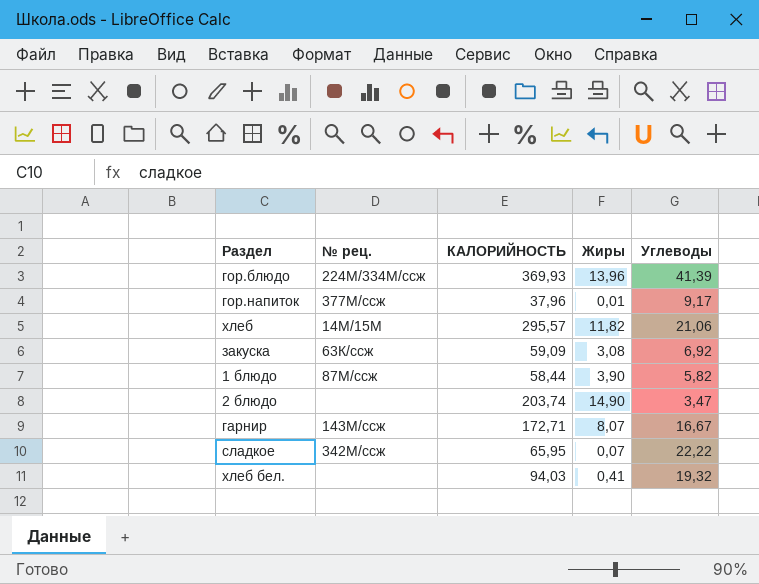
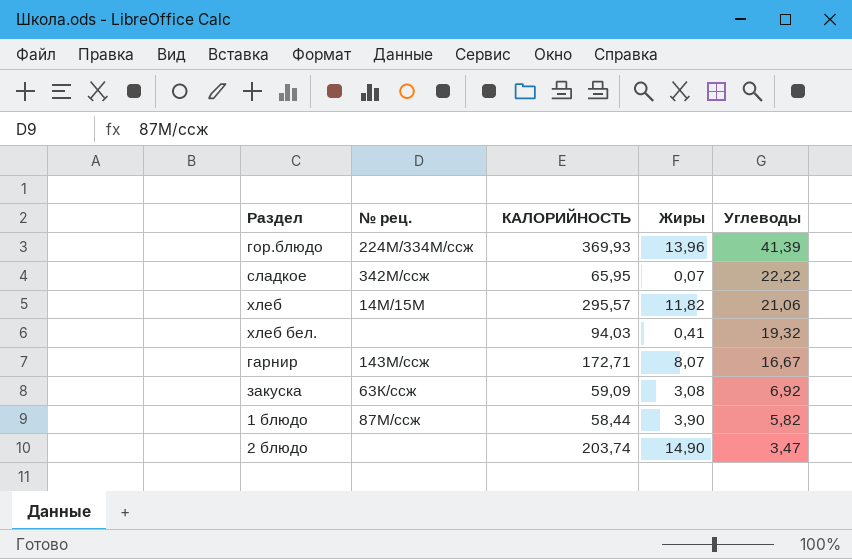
row order: none -> Углеводы descending
row гор.напиток: 377М/ссж | 37,96 | 0,01 | 9,17 -> none

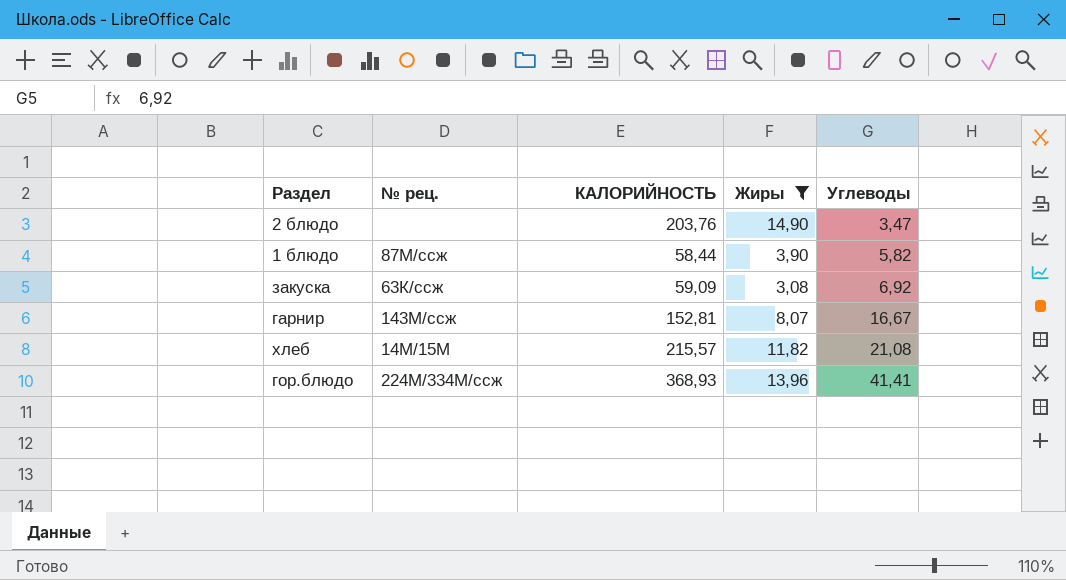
filter: none -> Жиры >= 3,08
row order: Углеводы descending -> Углеводы ascending
2 блюдо | КАЛОРИЙНОСТЬ: 203,74 -> 203,76
гарнир | КАЛОРИЙНОСТЬ: 172,71 -> 152,81
хлеб | КАЛОРИЙНОСТЬ: 295,57 -> 215,57
хлеб | Углеводы: 21,06 -> 21,08
гор.блюдо | КАЛОРИЙНОСТЬ: 369,93 -> 368,93
гор.блюдо | Углеводы: 41,39 -> 41,41

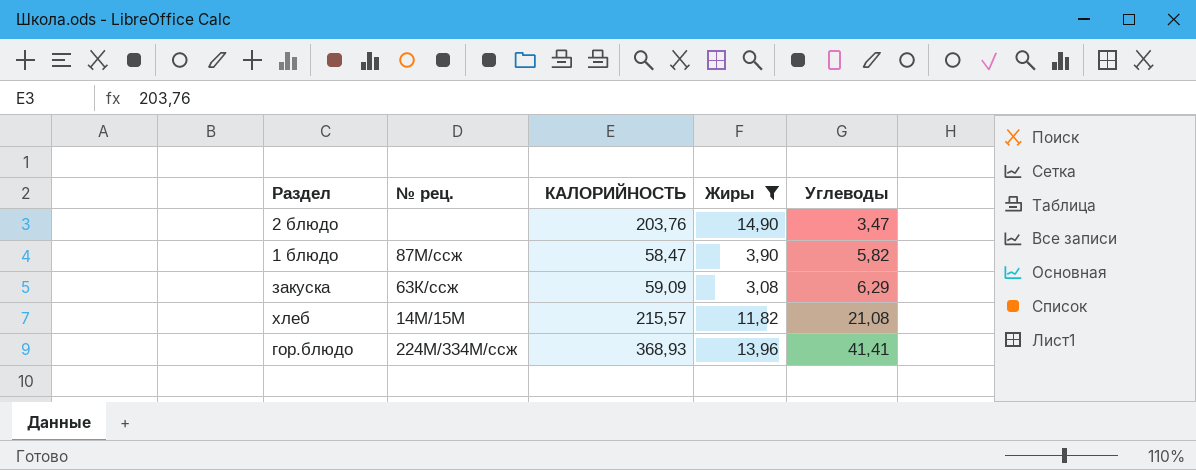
row гарнир: 143М/ссж | 152,81 | 8,07 | 16,67 -> none
1 блюдо | КАЛОРИЙНОСТЬ: 58,44 -> 58,47
закуска | Углеводы: 6,92 -> 6,29

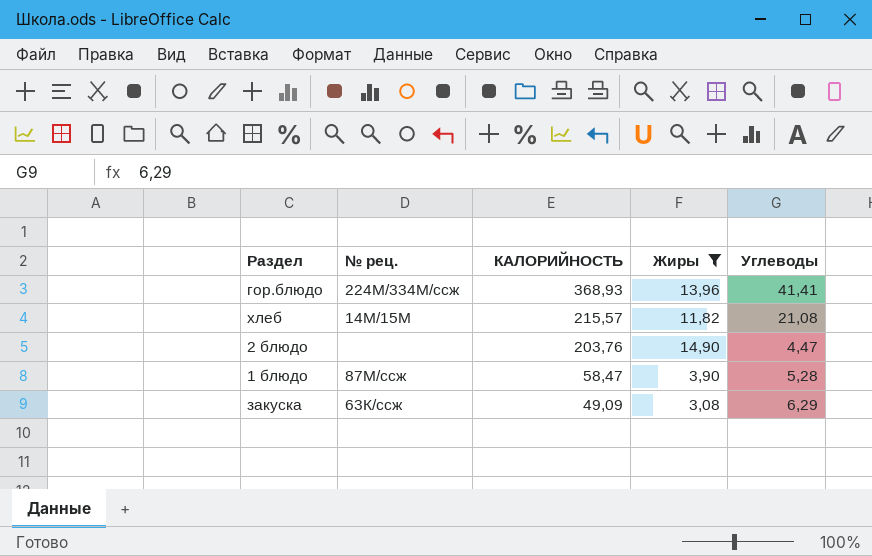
row order: Углеводы ascending -> КАЛОРИЙНОСТЬ descending
2 блюдо | Углеводы: 3,47 -> 4,47
1 блюдо | Углеводы: 5,82 -> 5,28
закуска | КАЛОРИЙНОСТЬ: 59,09 -> 49,09

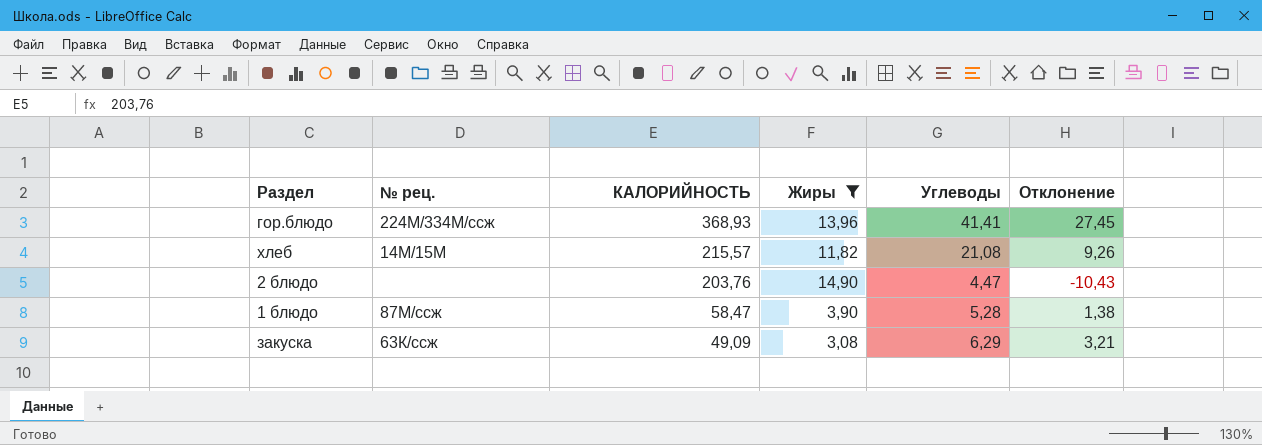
column Отклонение | formula: none -> [Углеводы] - [Жиры]

